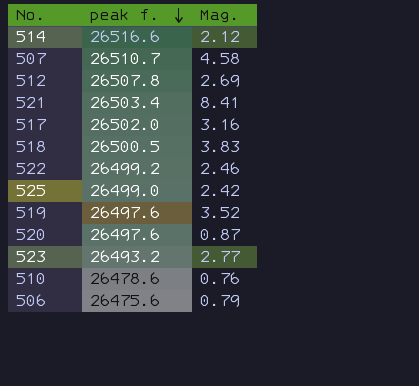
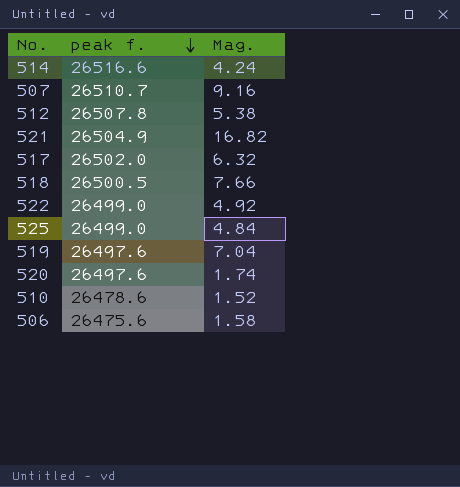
row 523: 26493.2 | 2.77 -> none
514 | Mag.: 2.12 -> 4.24
507 | Mag.: 4.58 -> 9.16
512 | Mag.: 2.69 -> 5.38
521 | peak f.: 26503.4 -> 26504.9
521 | Mag.: 8.41 -> 16.82
517 | Mag.: 3.16 -> 6.32
518 | Mag.: 3.83 -> 7.66
522 | peak f.: 26499.2 -> 26499.0
522 | Mag.: 2.46 -> 4.92
525 | Mag.: 2.42 -> 4.84
519 | Mag.: 3.52 -> 7.04
520 | Mag.: 0.87 -> 1.74
510 | Mag.: 0.76 -> 1.52
506 | Mag.: 0.79 -> 1.58

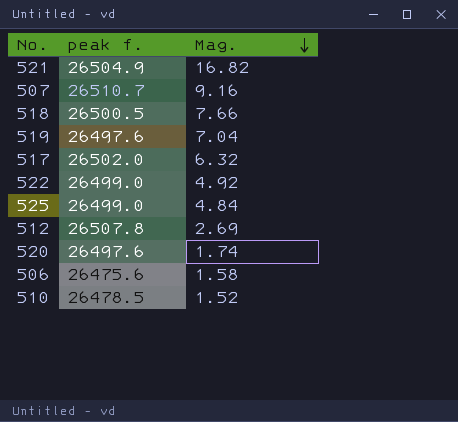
row order: peak f. descending -> Mag. descending
row 514: 26516.6 | 4.24 -> none
512 | Mag.: 5.38 -> 2.69
510 | peak f.: 26478.6 -> 26478.5

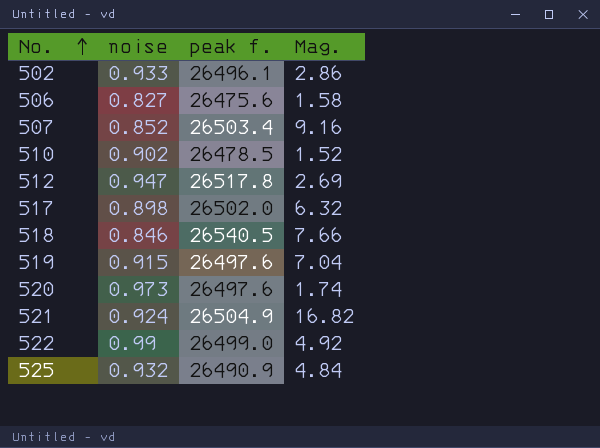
row order: Mag. descending -> No. ascending
column noise | position: none -> 2
row 502: none -> 0.933 | 26496.1 | 2.86
507 | peak f.: 26510.7 -> 26503.4
512 | peak f.: 26507.8 -> 26517.8
518 | peak f.: 26500.5 -> 26540.5
525 | peak f.: 26499.0 -> 26490.9

